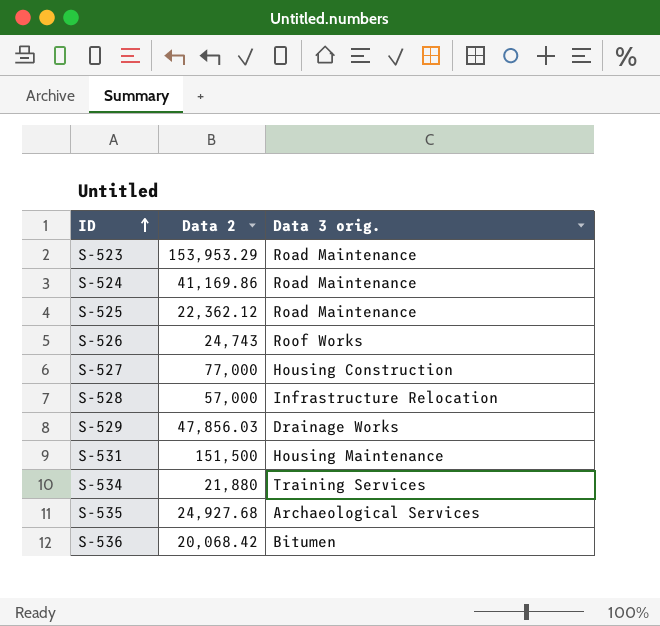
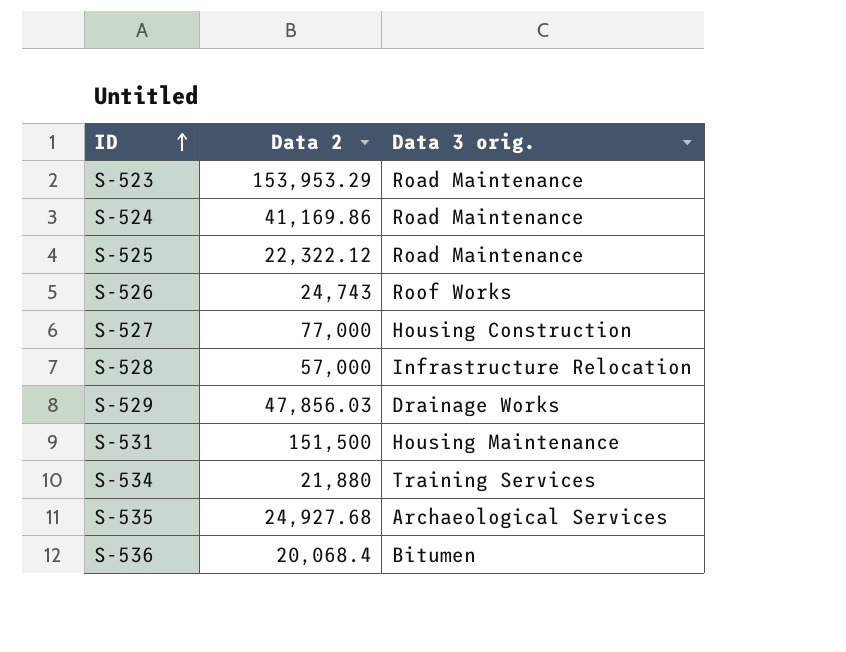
S-525 | Data 2: 22,362.12 -> 22,322.12
S-536 | Data 2: 20,068.42 -> 20,068.4

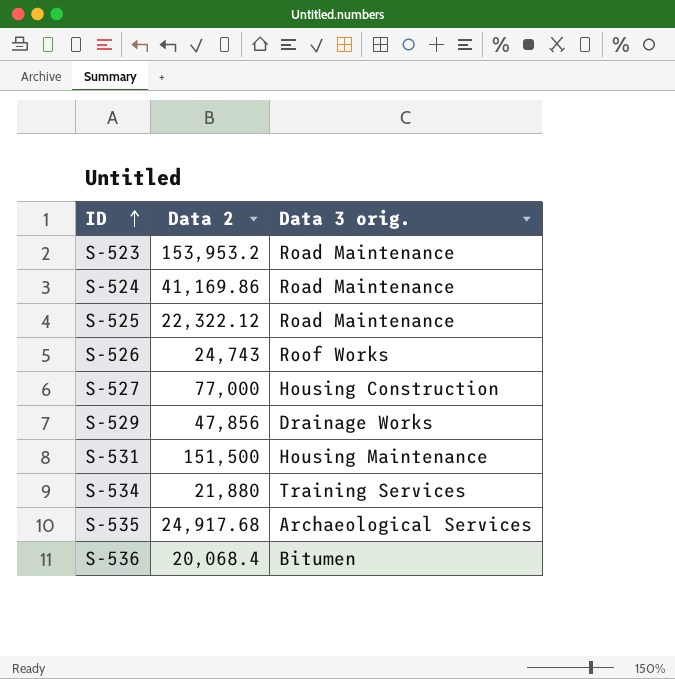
row S-528: 57,000 | Infrastructure Relocation -> none
S-523 | Data 2: 153,953.29 -> 153,953.2
S-529 | Data 2: 47,856.03 -> 47,856
S-535 | Data 2: 24,927.68 -> 24,917.68

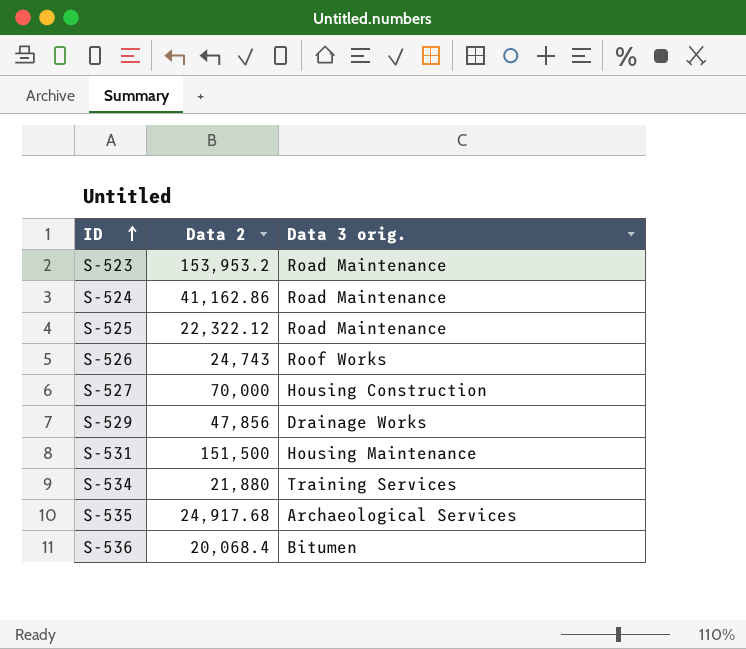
S-524 | Data 2: 41,169.86 -> 41,162.86
S-527 | Data 2: 77,000 -> 70,000

